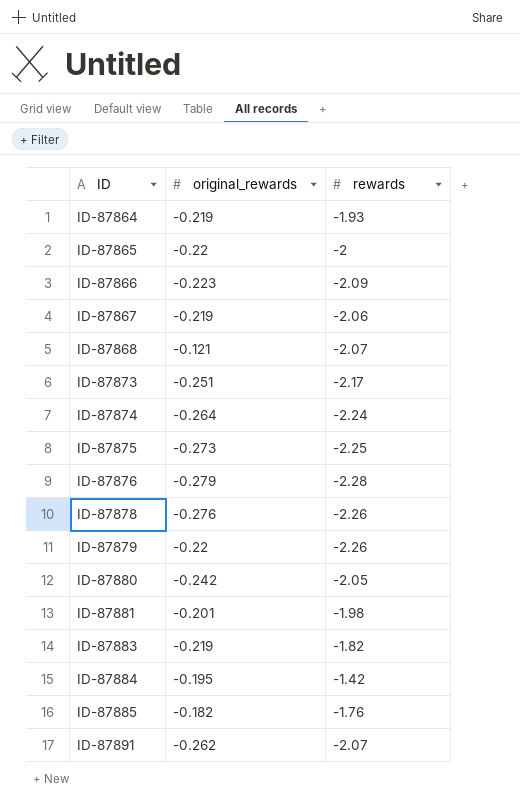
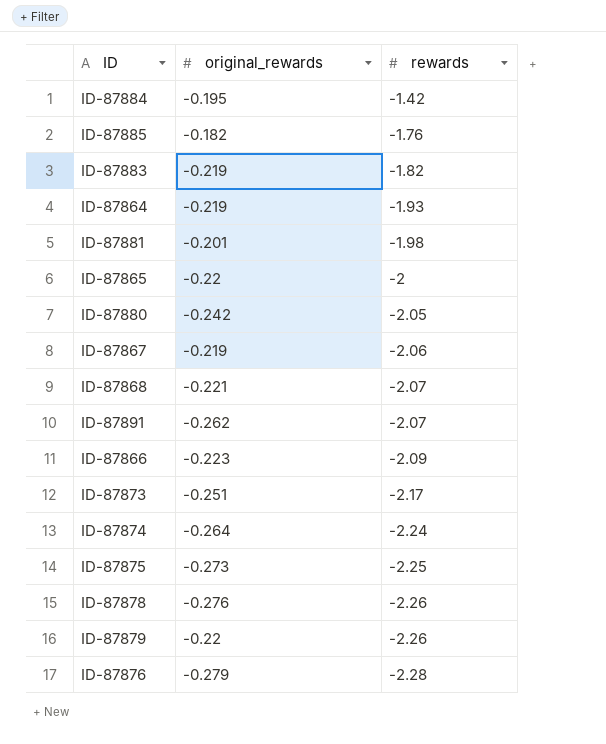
row order: ID ascending -> rewards descending
ID-87868 | original_rewards: -0.121 -> -0.221

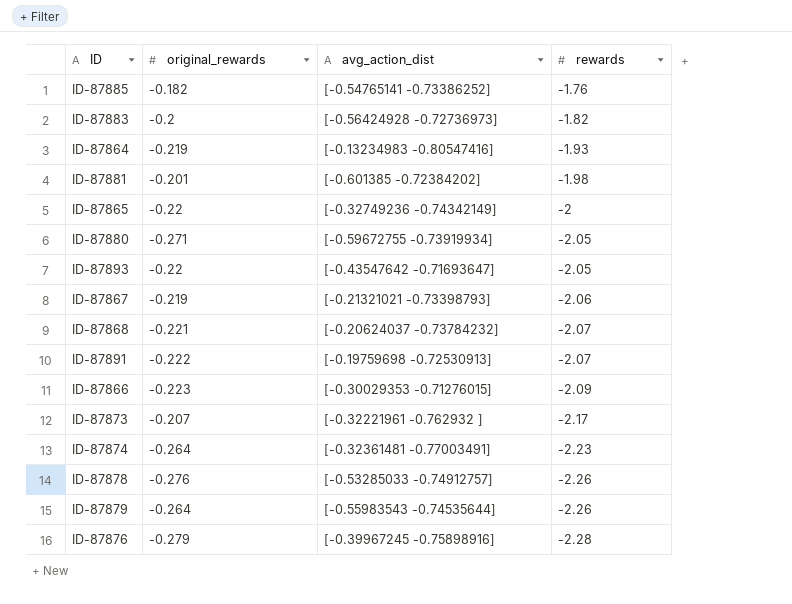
column avg_action_dist | position: none -> 3
row ID-87884: -0.195 | -1.42 -> none
row ID-87875: -0.273 | -2.25 -> none
ID-87883 | original_rewards: -0.219 -> -0.2
ID-87880 | original_rewards: -0.242 -> -0.271
row ID-87893: none -> -0.22 | [-0.43547642 -0.71693647] | -2.05
ID-87891 | original_rewards: -0.262 -> -0.222
ID-87873 | original_rewards: -0.251 -> -0.207
ID-87874 | rewards: -2.24 -> -2.23
ID-87879 | original_rewards: -0.22 -> -0.264

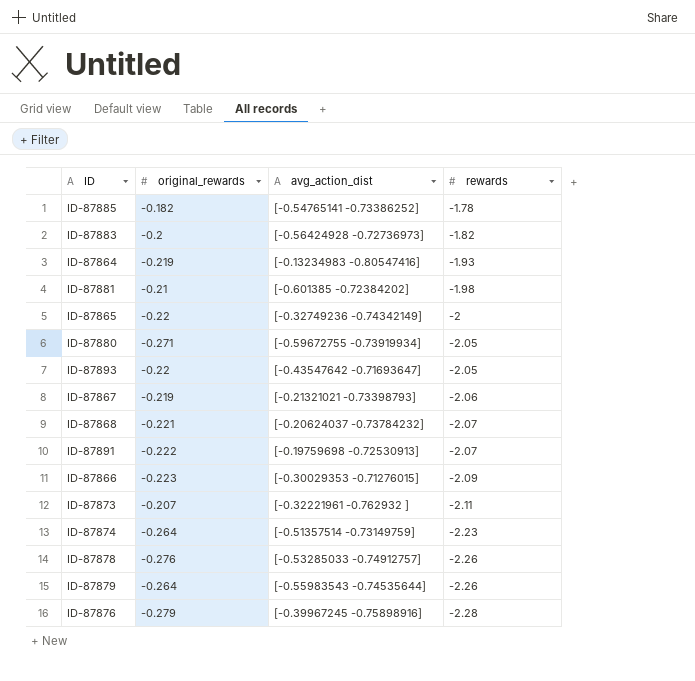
ID-87885 | rewards: -1.76 -> -1.78
ID-87881 | original_rewards: -0.201 -> -0.21
ID-87873 | rewards: -2.17 -> -2.11
ID-87874 | avg_action_dist: [-0.32361481 -0.77003491] -> [-0.51357514 -0.73149759]

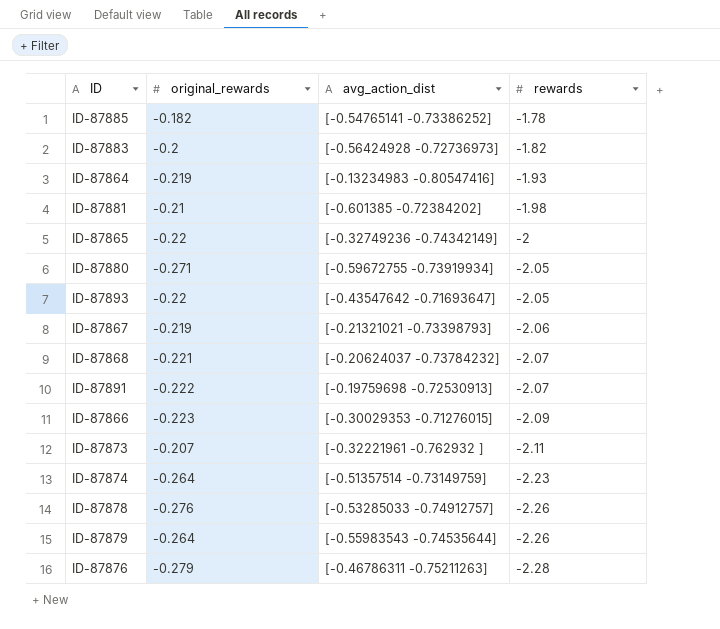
ID-87876 | avg_action_dist: [-0.39967245 -0.75898916] -> [-0.46786311 -0.75211263]

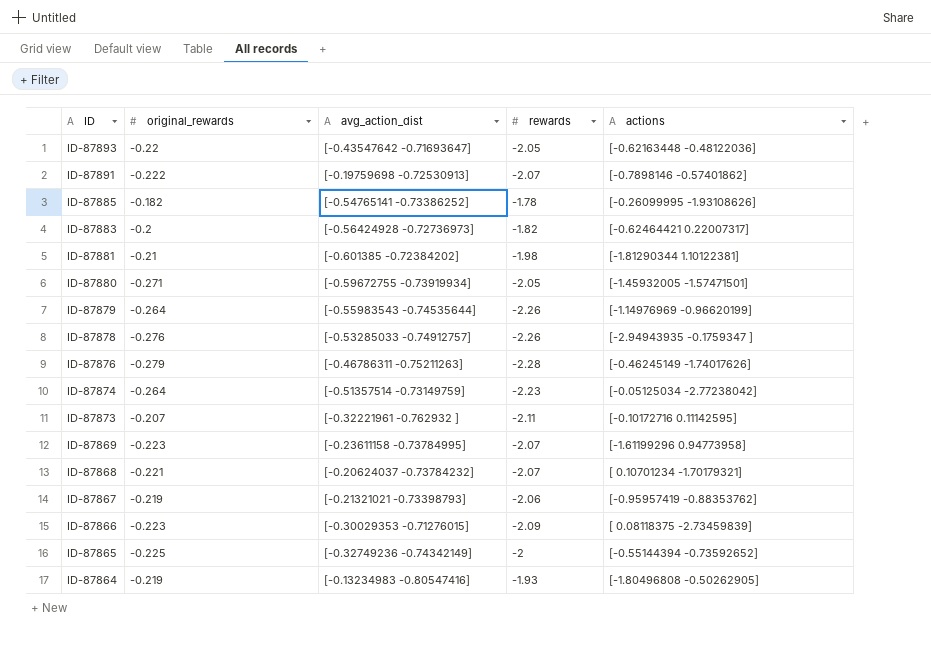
row order: rewards descending -> ID descending
column actions | position: none -> 5
row ID-87869: none -> -0.223 | [-0.23611158 -0.73784995] | -2.07 | [-1.61199296 0.94773958]
ID-87865 | original_rewards: -0.22 -> -0.225

